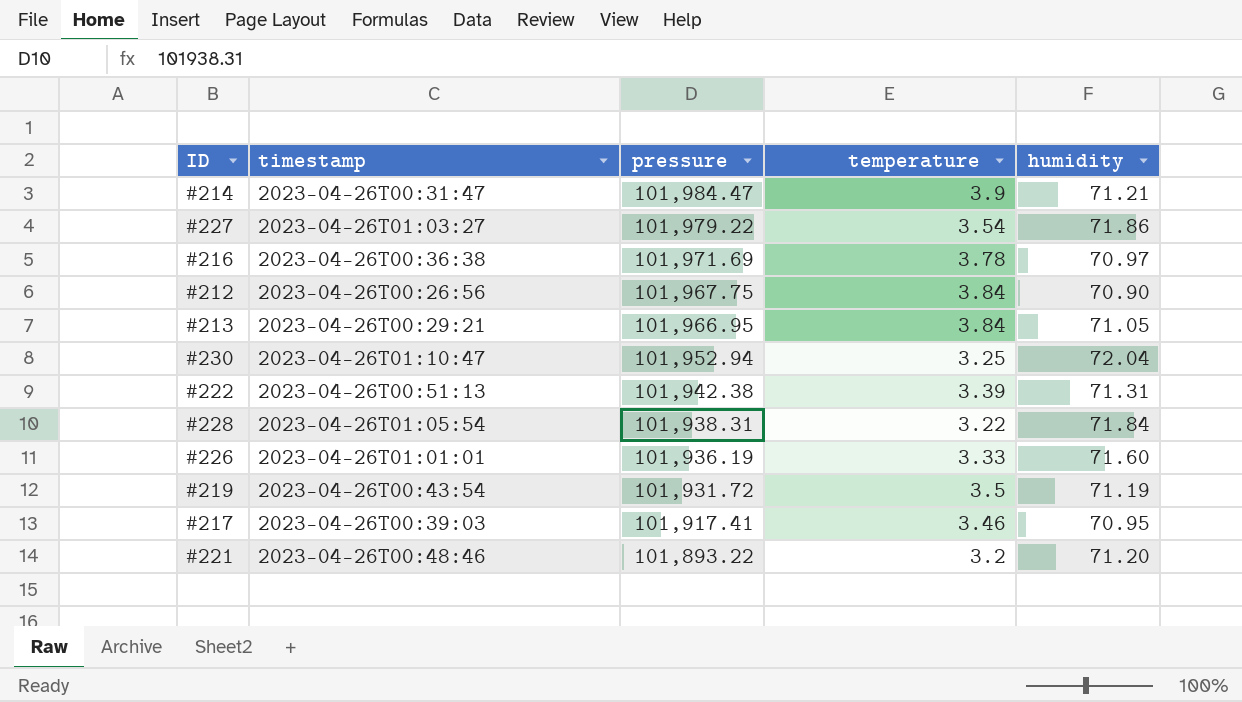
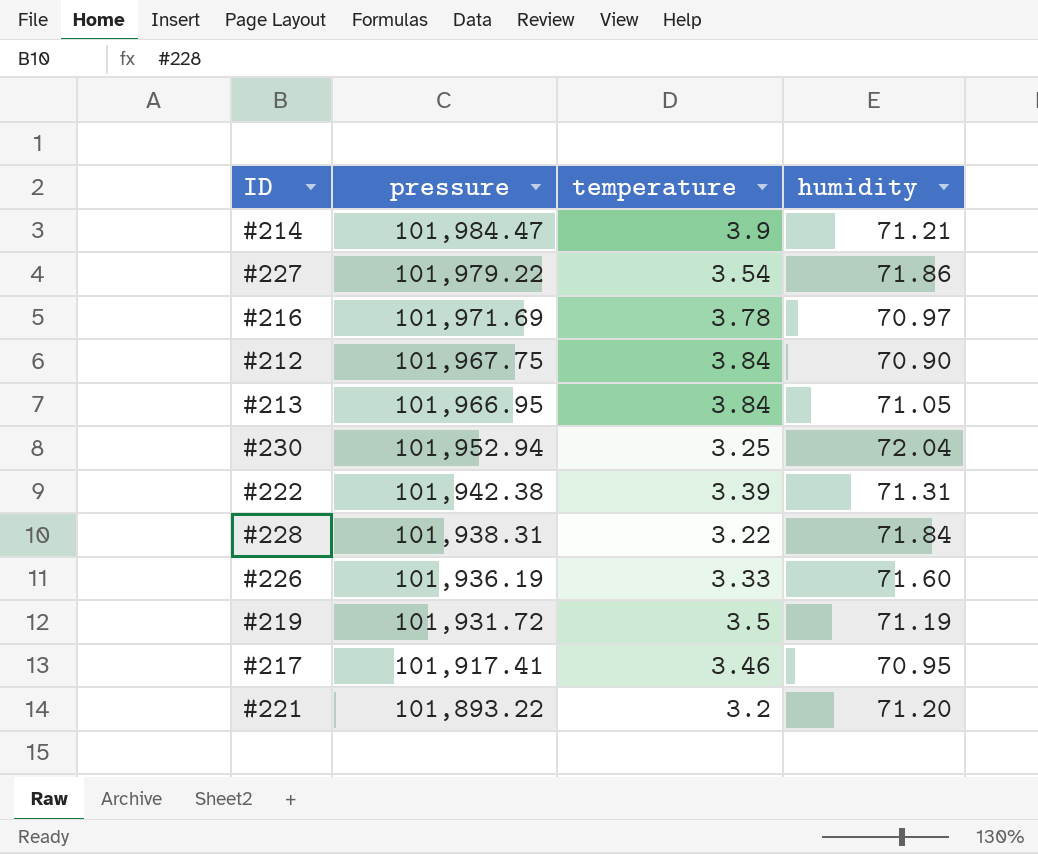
column timestamp | position: 2 -> none

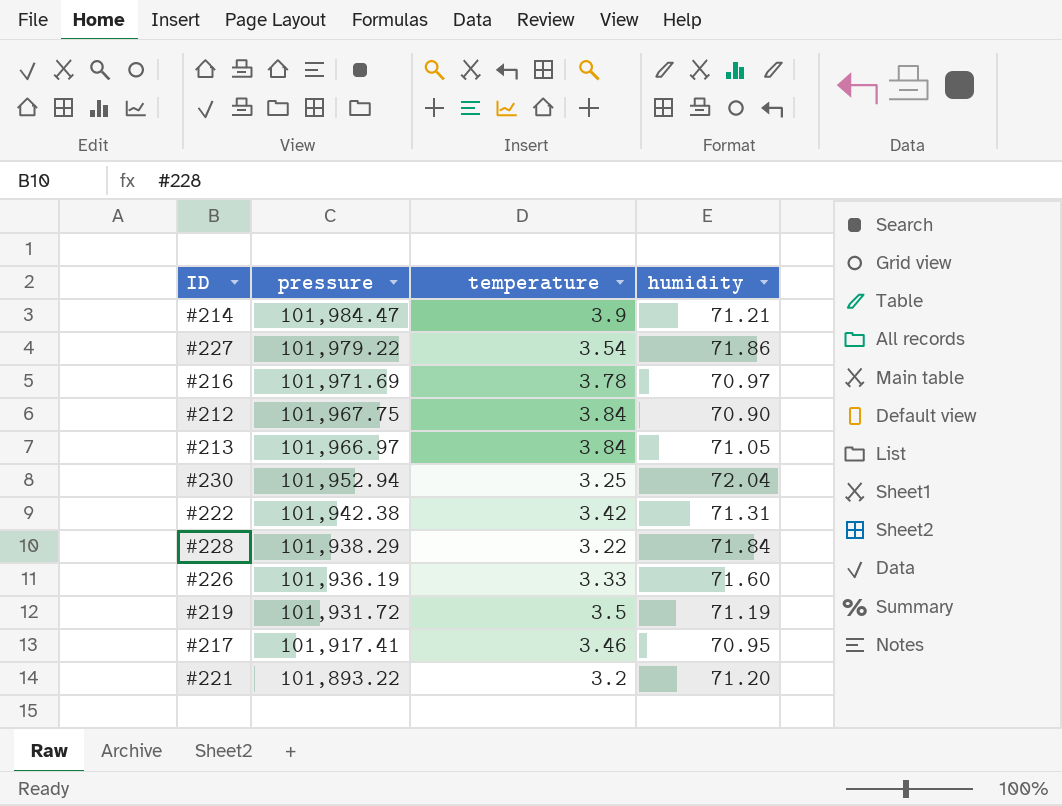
#213 | pressure: 101,966.95 -> 101,966.97
#222 | temperature: 3.39 -> 3.42
#228 | pressure: 101,938.31 -> 101,938.29

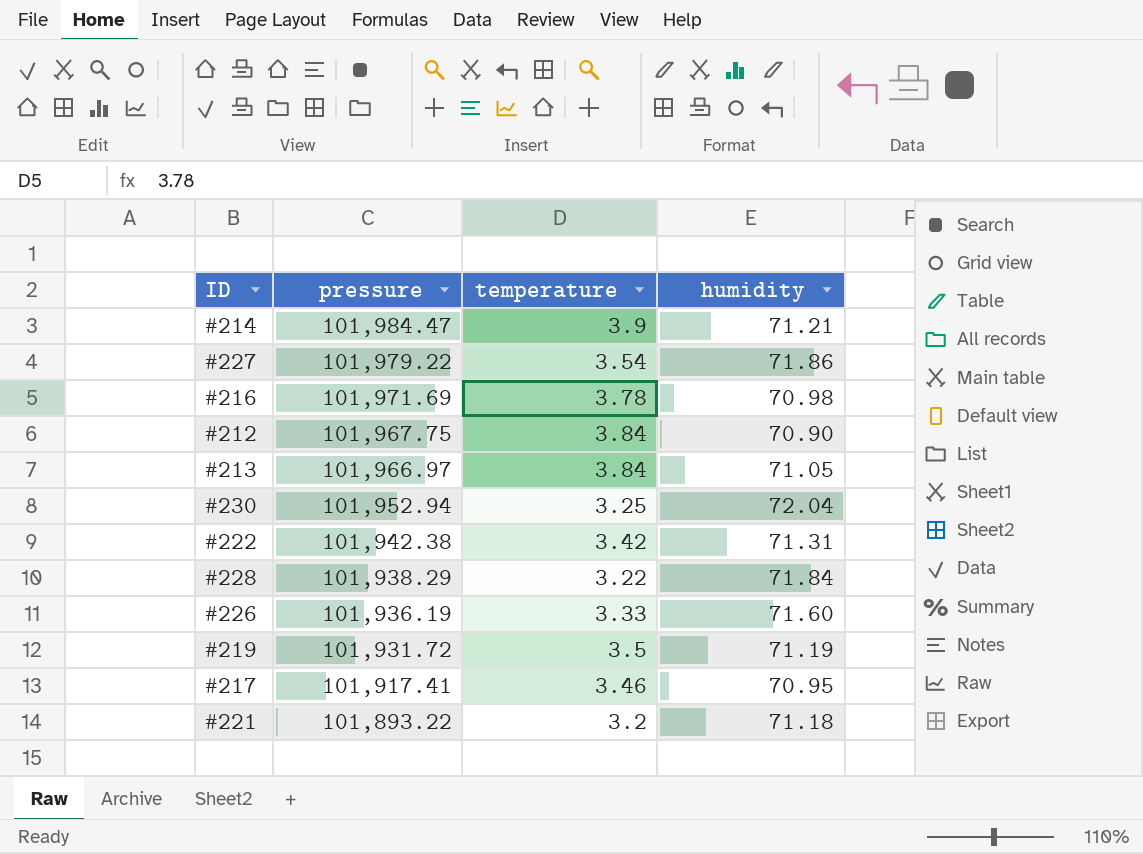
#216 | humidity: 70.97 -> 70.98
#221 | humidity: 71.20 -> 71.18

